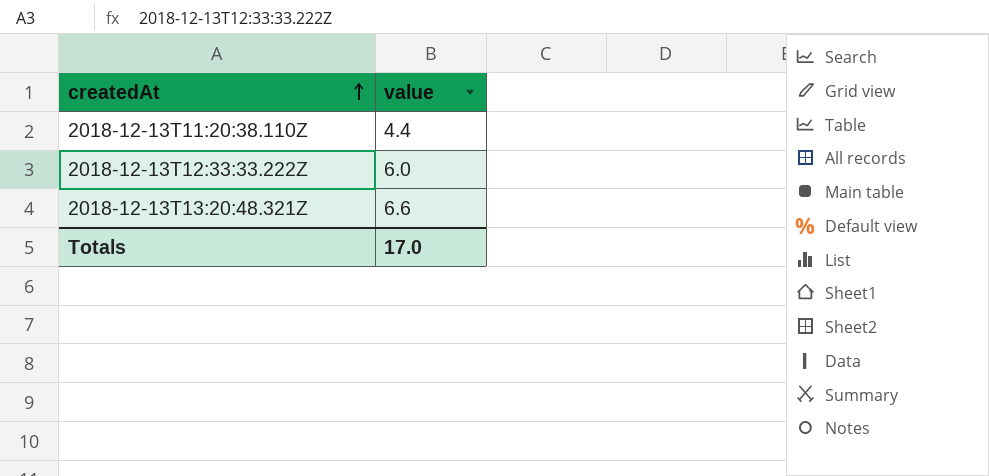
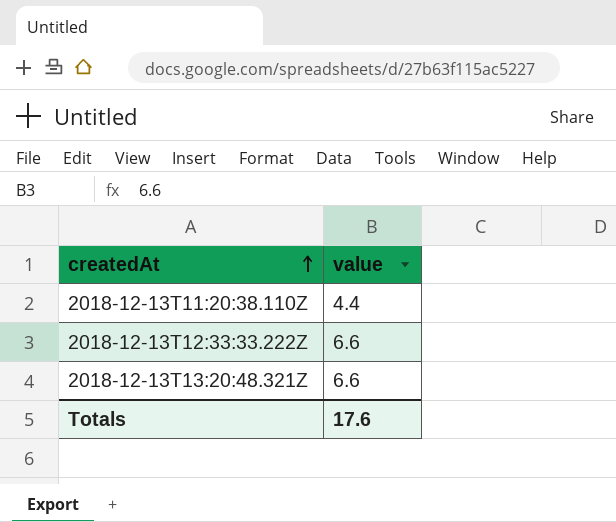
2018-12-13T12:33:33.222Z | value: 6.0 -> 6.6
Totals | value: 17.0 -> 17.6

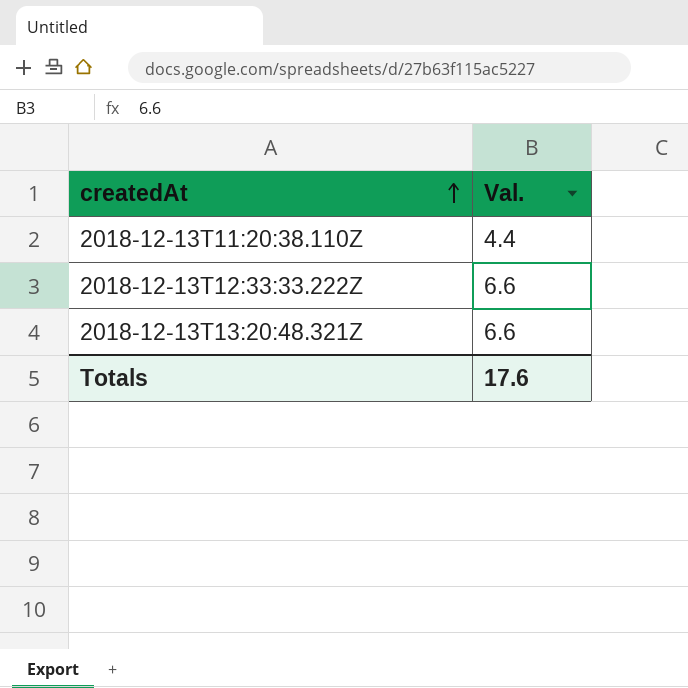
column name: value -> Val.

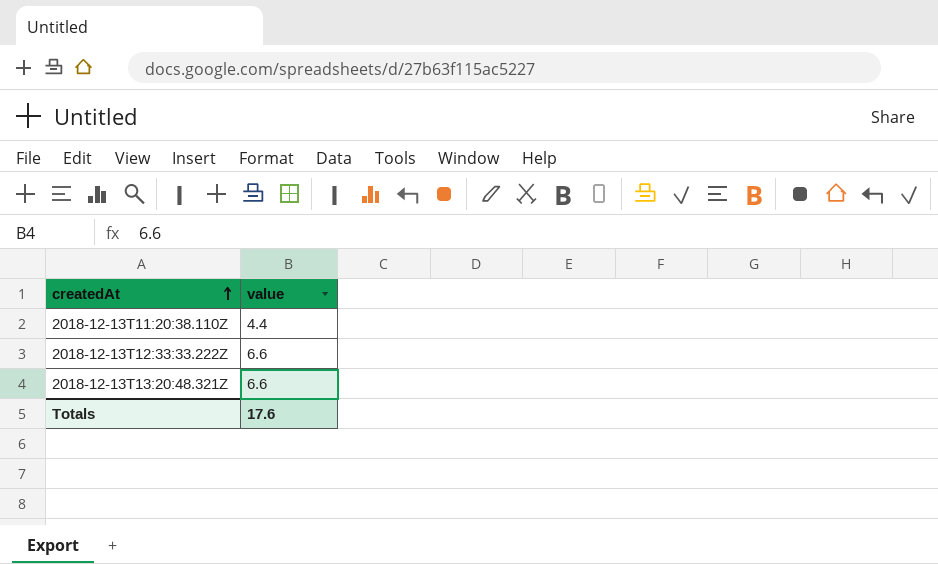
column name: Val. -> value

